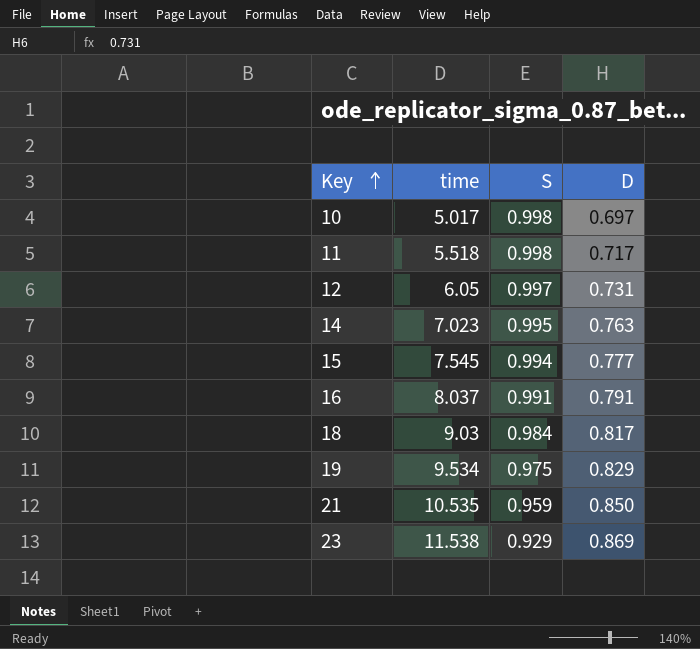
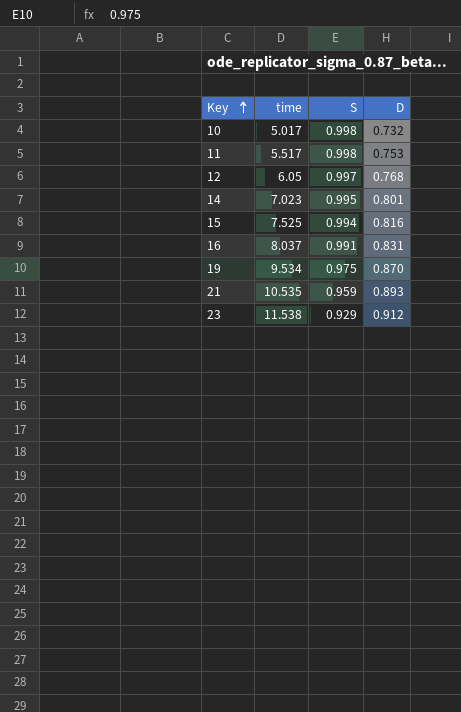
row 18: 9.03 | 0.984 | 0.817 -> none
10 | D: 0.697 -> 0.732
11 | time: 5.518 -> 5.517
11 | D: 0.717 -> 0.753
12 | D: 0.731 -> 0.768
14 | D: 0.763 -> 0.801
15 | time: 7.545 -> 7.525
15 | D: 0.777 -> 0.816
16 | D: 0.791 -> 0.831
19 | D: 0.829 -> 0.870
21 | D: 0.850 -> 0.893
23 | D: 0.869 -> 0.912

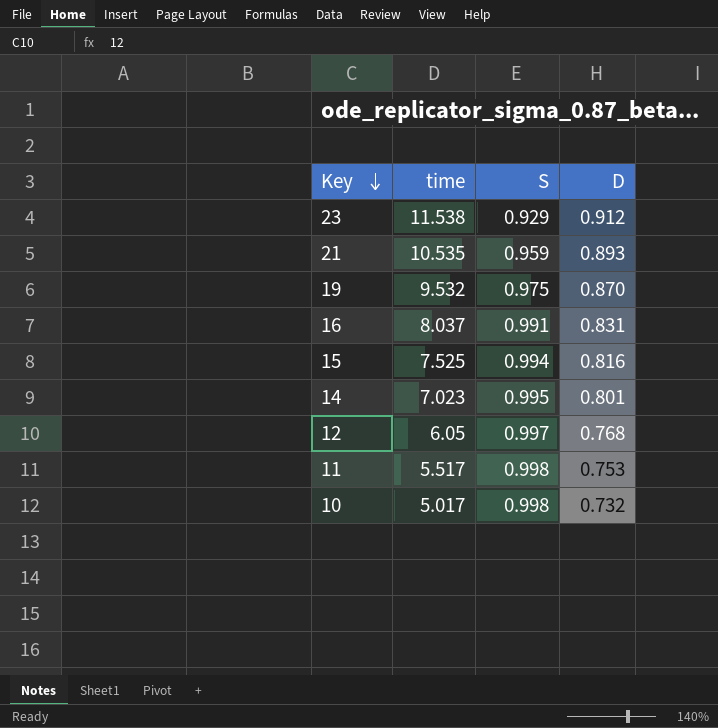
row order: Key ascending -> Key descending
19 | time: 9.534 -> 9.532

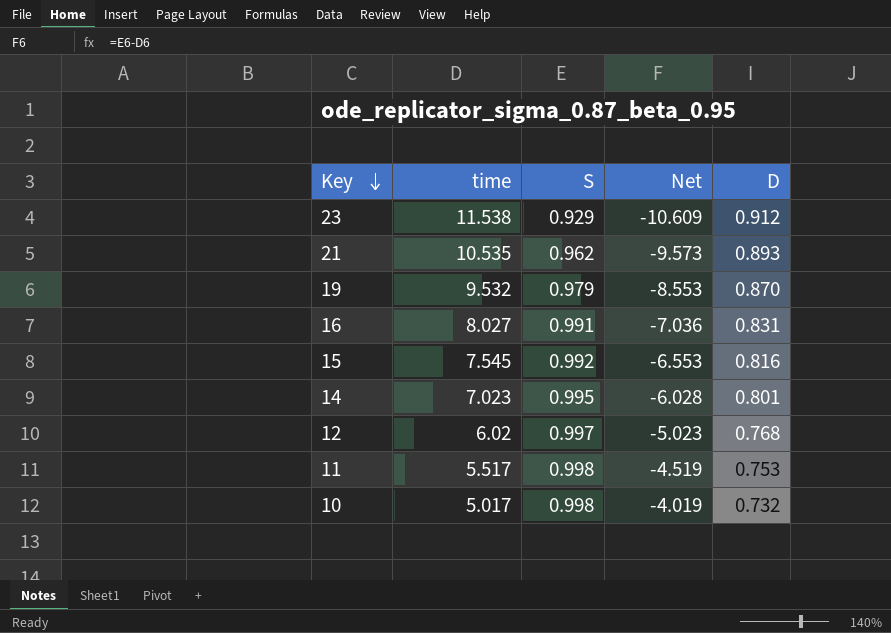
column Net | formula: none -> [S] - [time]
21 | S: 0.959 -> 0.962
19 | S: 0.975 -> 0.979
16 | time: 8.037 -> 8.027
15 | time: 7.525 -> 7.545
15 | S: 0.994 -> 0.992
12 | time: 6.05 -> 6.02

